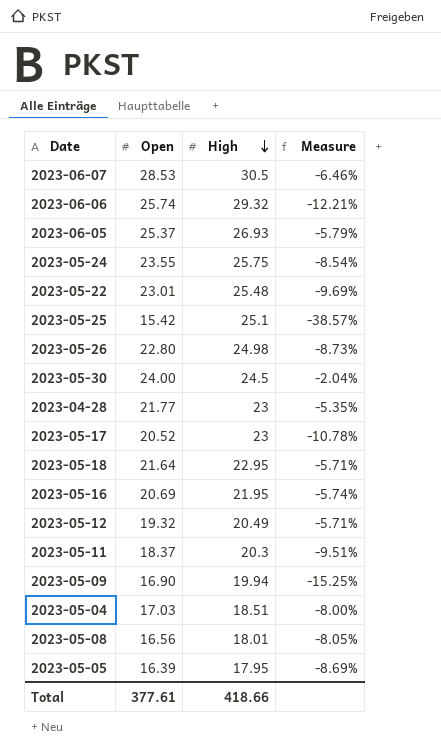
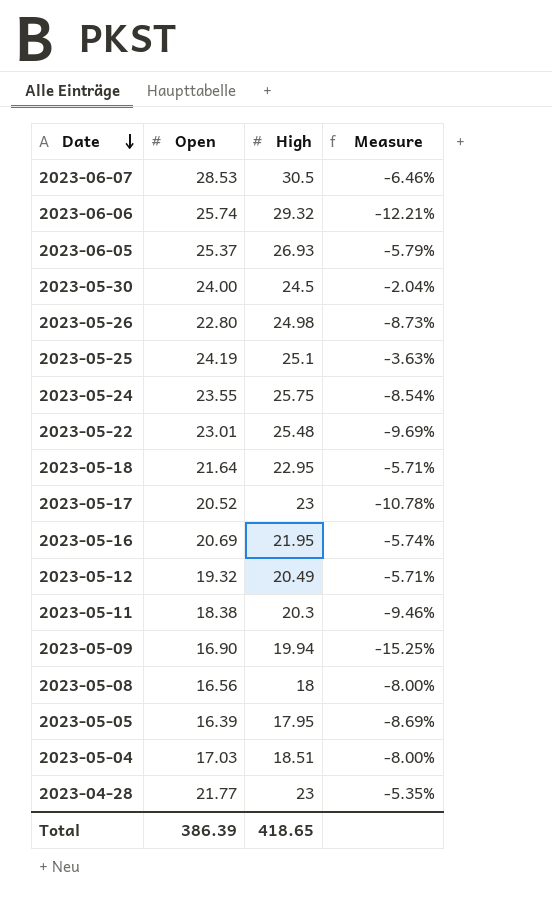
row order: High descending -> Date descending
2023-05-25 | Open: 15.42 -> 24.19
2023-05-25 | Measure: -38.57% -> -3.63%
2023-05-11 | Open: 18.37 -> 18.38
2023-05-11 | Measure: -9.51% -> -9.46%
2023-05-08 | High: 18.01 -> 18
2023-05-08 | Measure: -8.05% -> -8.00%
Total | Open: 377.61 -> 386.39
Total | High: 418.66 -> 418.65

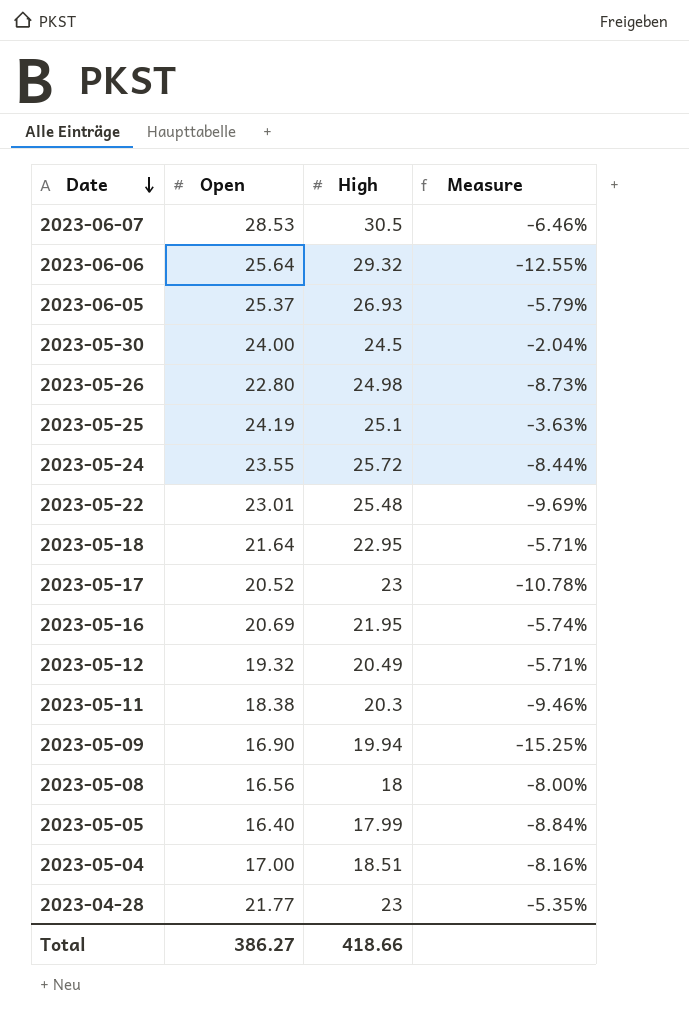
2023-06-06 | Open: 25.74 -> 25.64
2023-06-06 | Measure: -12.21% -> -12.55%
2023-05-24 | High: 25.75 -> 25.72
2023-05-24 | Measure: -8.54% -> -8.44%
2023-05-05 | Open: 16.39 -> 16.40
2023-05-05 | High: 17.95 -> 17.99
2023-05-05 | Measure: -8.69% -> -8.84%
2023-05-04 | Open: 17.03 -> 17.00
2023-05-04 | Measure: -8.00% -> -8.16%
Total | Open: 386.39 -> 386.27
Total | High: 418.65 -> 418.66

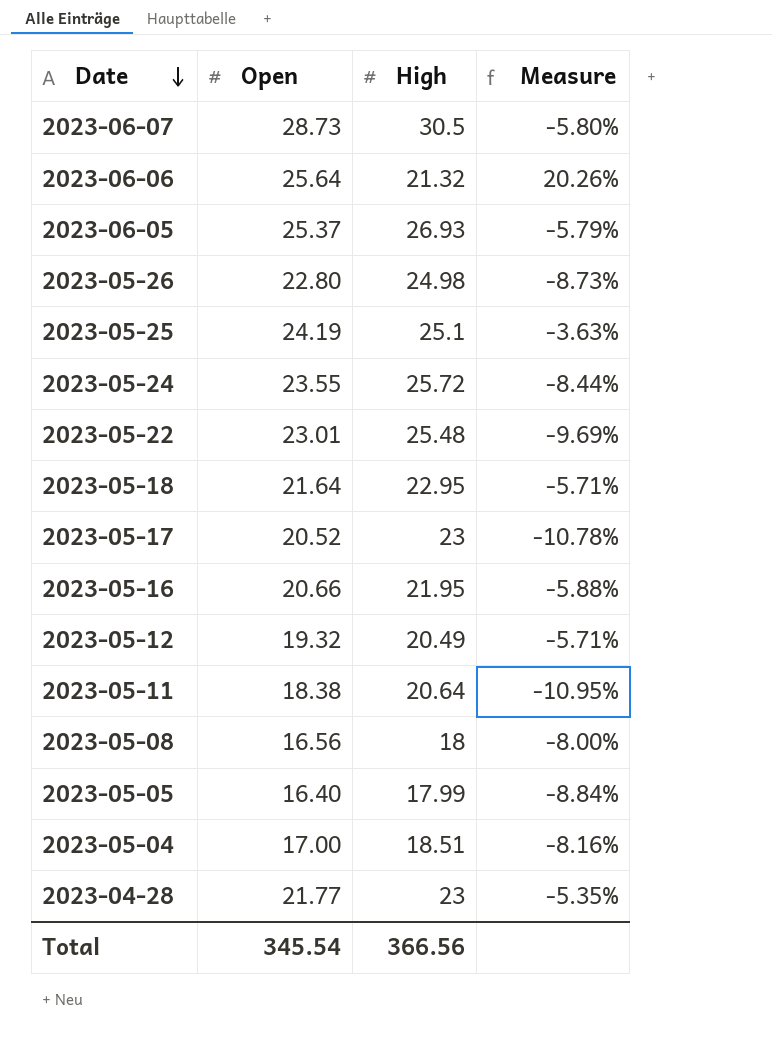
row 2023-05-30: 24.00 | 24.5 | -2.04% -> none
row 2023-05-09: 16.90 | 19.94 | -15.25% -> none
2023-06-07 | Open: 28.53 -> 28.73
2023-06-07 | Measure: -6.46% -> -5.80%
2023-06-06 | High: 29.32 -> 21.32
2023-06-06 | Measure: -12.55% -> 20.26%
2023-05-16 | Open: 20.69 -> 20.66
2023-05-16 | Measure: -5.74% -> -5.88%
2023-05-11 | High: 20.3 -> 20.64
2023-05-11 | Measure: -9.46% -> -10.95%
Total | Open: 386.27 -> 345.54
Total | High: 418.66 -> 366.56

